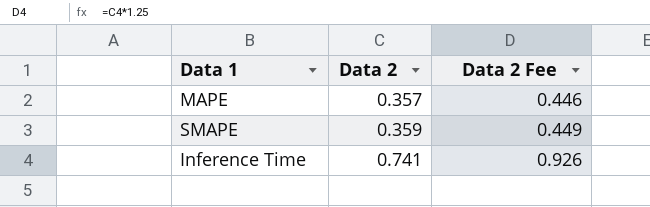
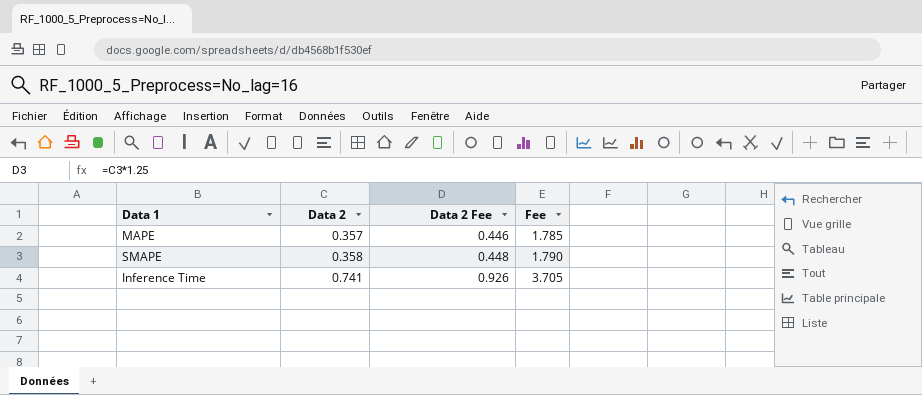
column Fee | formula: none -> [Data 2] * 5
SMAPE | Data 2: 0.359 -> 0.358
SMAPE | Data 2 Fee: 0.449 -> 0.448

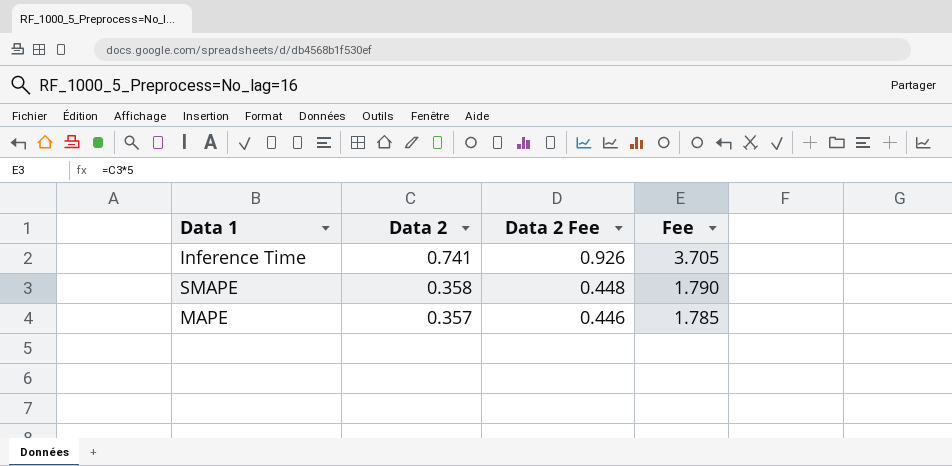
row order: Data 2 ascending -> Data 2 descending

